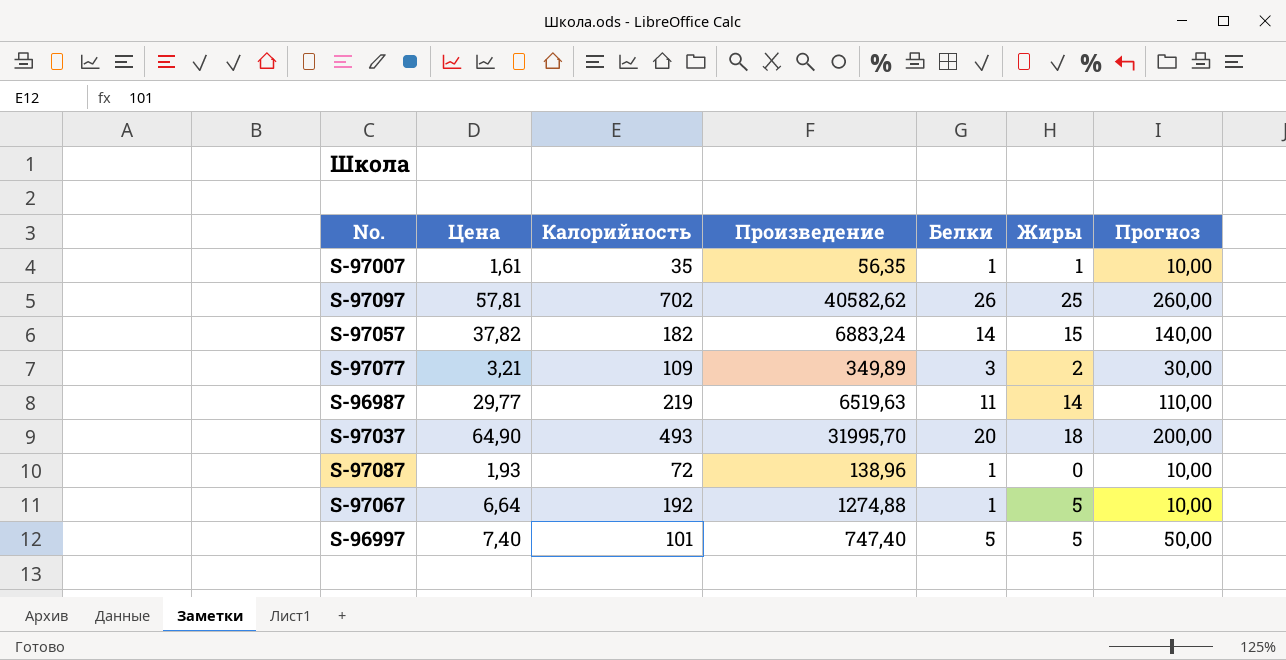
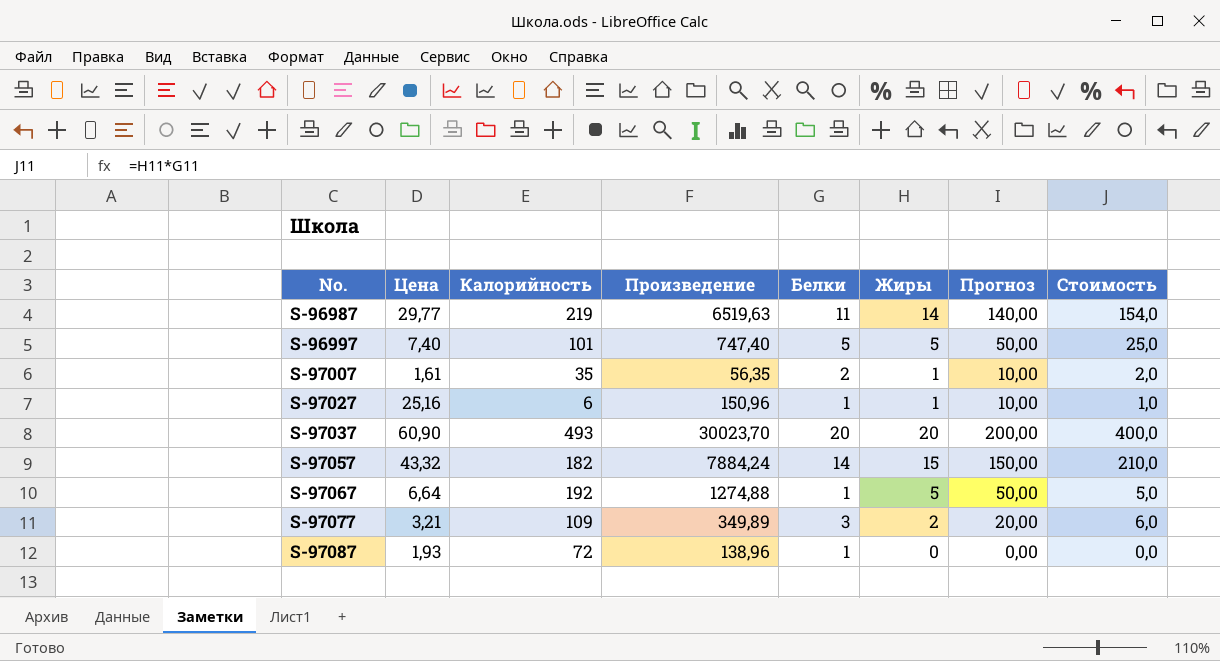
row order: none -> No. ascending
column Прогноз | formula: [Белки] * 10 -> [Жиры] * 10
column Стоимость | formula: none -> [Белки] * [Жиры]
row S-97097: 57,81 | 702 | 40582,62 | 26 | 25 | 260,00 -> none
S-97007 | Белки: 1 -> 2
row S-97027: none -> 25,16 | 6 | 150,96 | 1 | 1 | 10,00 | 1,0
S-97037 | Цена: 64,90 -> 60,90
S-97037 | Произведение: 31995,70 -> 30023,70
S-97037 | Жиры: 18 -> 20
S-97057 | Цена: 37,82 -> 43,32
S-97057 | Произведение: 6883,24 -> 7884,24

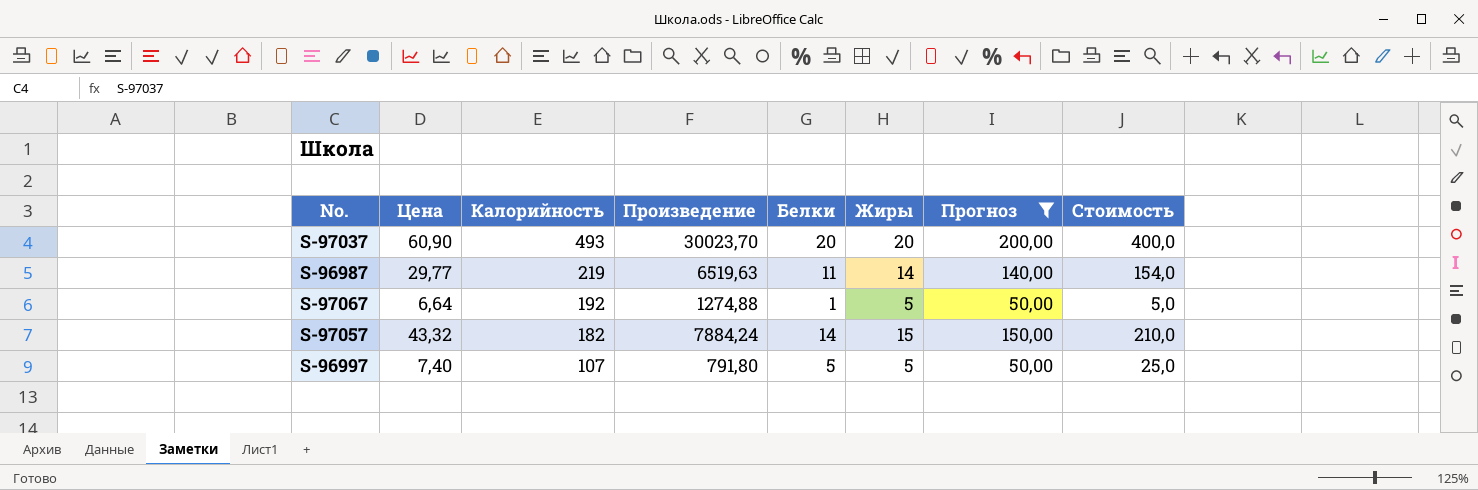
filter: none -> Прогноз >= 50,00
row order: No. ascending -> Калорийность descending
S-96997 | Калорийность: 101 -> 107
S-96997 | Произведение: 747,40 -> 791,80

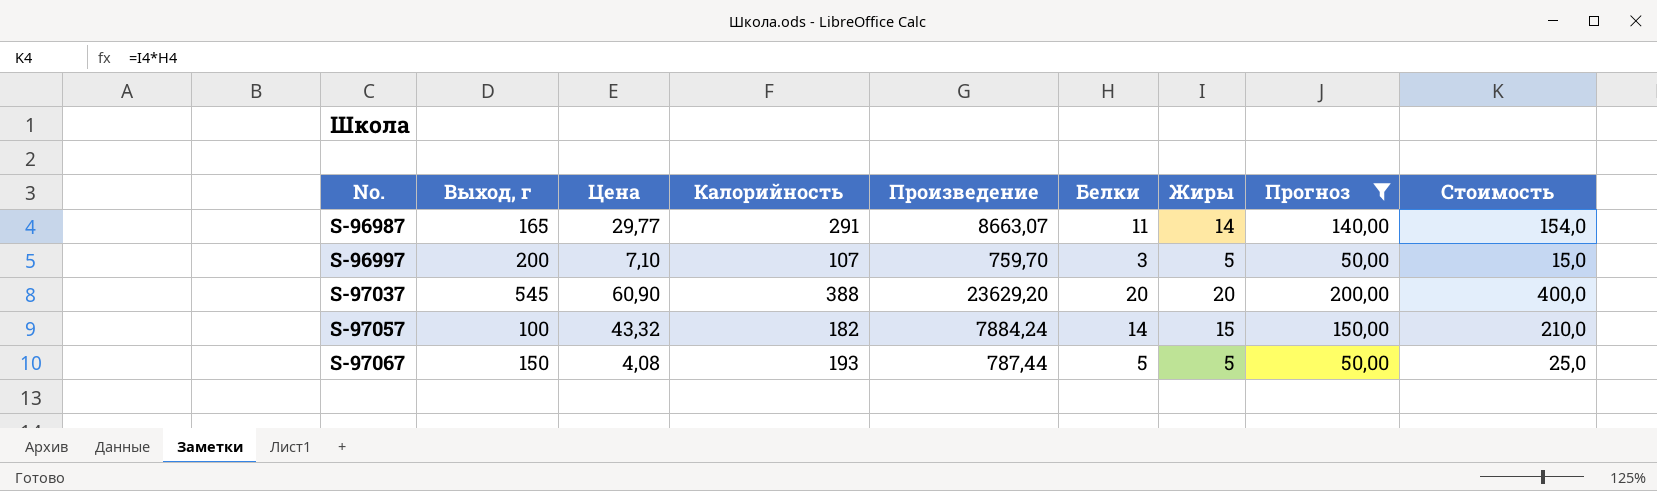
row order: Калорийность descending -> No. ascending
column Выход, г | position: none -> 2
S-96987 | Калорийность: 219 -> 291
S-96987 | Произведение: 6519,63 -> 8663,07
S-96997 | Цена: 7,40 -> 7,10
S-96997 | Произведение: 791,80 -> 759,70
S-96997 | Белки: 5 -> 3
S-96997 | Стоимость: 25,0 -> 15,0
S-97037 | Калорийность: 493 -> 388
S-97037 | Произведение: 30023,70 -> 23629,20
S-97067 | Цена: 6,64 -> 4,08
S-97067 | Калорийность: 192 -> 193
S-97067 | Произведение: 1274,88 -> 787,44
S-97067 | Белки: 1 -> 5
S-97067 | Стоимость: 5,0 -> 25,0

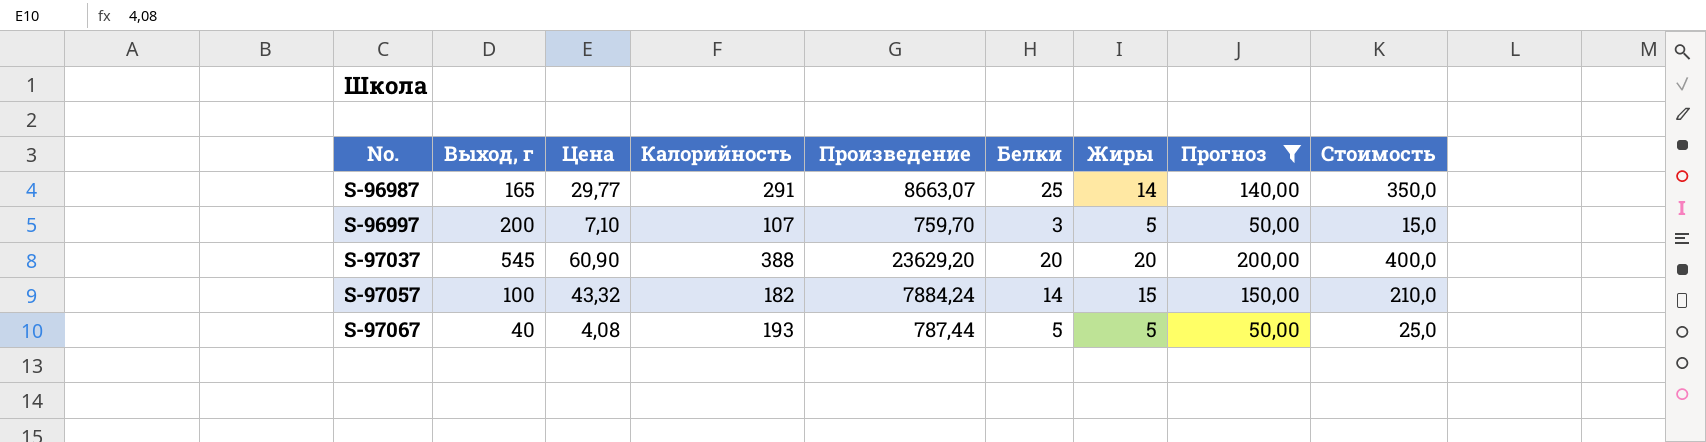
S-96987 | Белки: 11 -> 25
S-96987 | Стоимость: 154,0 -> 350,0
S-97067 | Выход, г: 150 -> 40

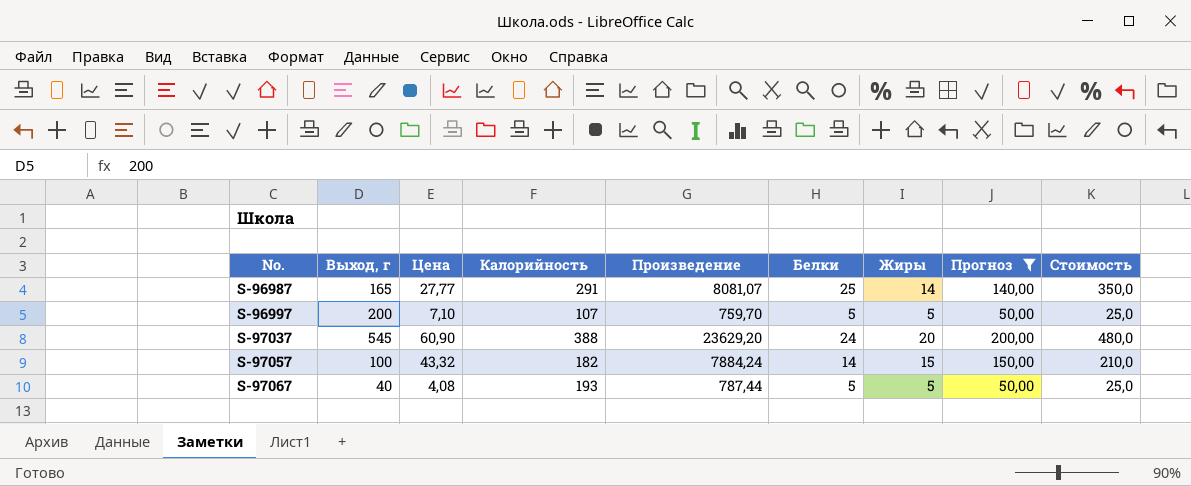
S-96987 | Цена: 29,77 -> 27,77
S-96987 | Произведение: 8663,07 -> 8081,07
S-96997 | Белки: 3 -> 5
S-96997 | Стоимость: 15,0 -> 25,0
S-97037 | Белки: 20 -> 24
S-97037 | Стоимость: 400,0 -> 480,0

